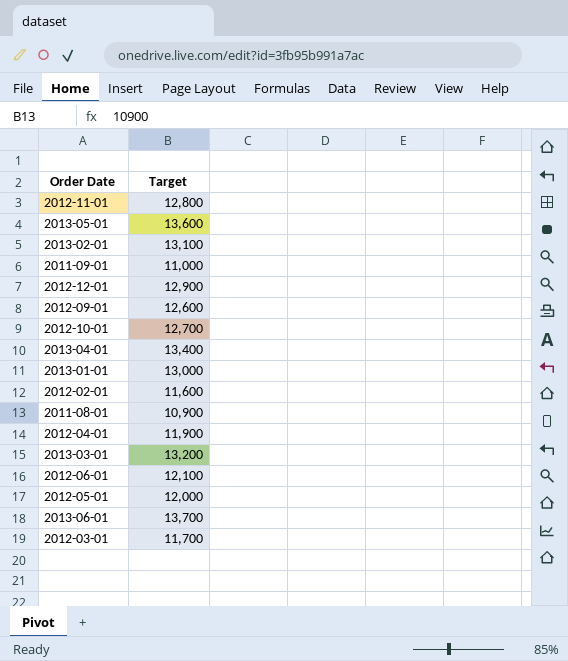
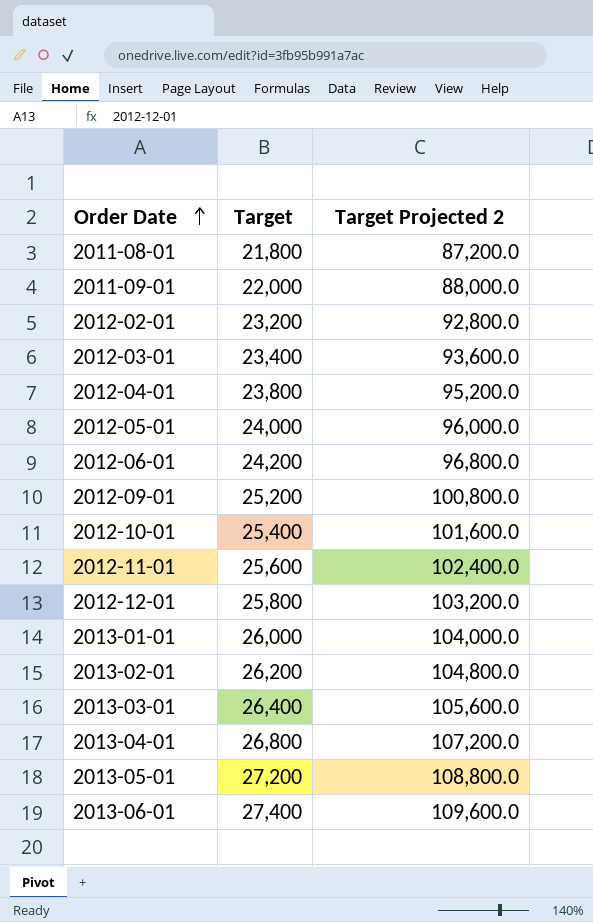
row order: none -> Order Date ascending
column Target Projected 2 | formula: none -> [Target] * 4
2011-08-01 | Target: 10,900 -> 21,800
2011-09-01 | Target: 11,000 -> 22,000
2012-02-01 | Target: 11,600 -> 23,200
2012-03-01 | Target: 11,700 -> 23,400
2012-04-01 | Target: 11,900 -> 23,800
2012-05-01 | Target: 12,000 -> 24,000
2012-06-01 | Target: 12,100 -> 24,200
2012-09-01 | Target: 12,600 -> 25,200
2012-10-01 | Target: 12,700 -> 25,400
2012-11-01 | Target: 12,800 -> 25,600
2012-12-01 | Target: 12,900 -> 25,800
2013-01-01 | Target: 13,000 -> 26,000
2013-02-01 | Target: 13,100 -> 26,200
2013-03-01 | Target: 13,200 -> 26,400
2013-04-01 | Target: 13,400 -> 26,800
2013-05-01 | Target: 13,600 -> 27,200
2013-06-01 | Target: 13,700 -> 27,400

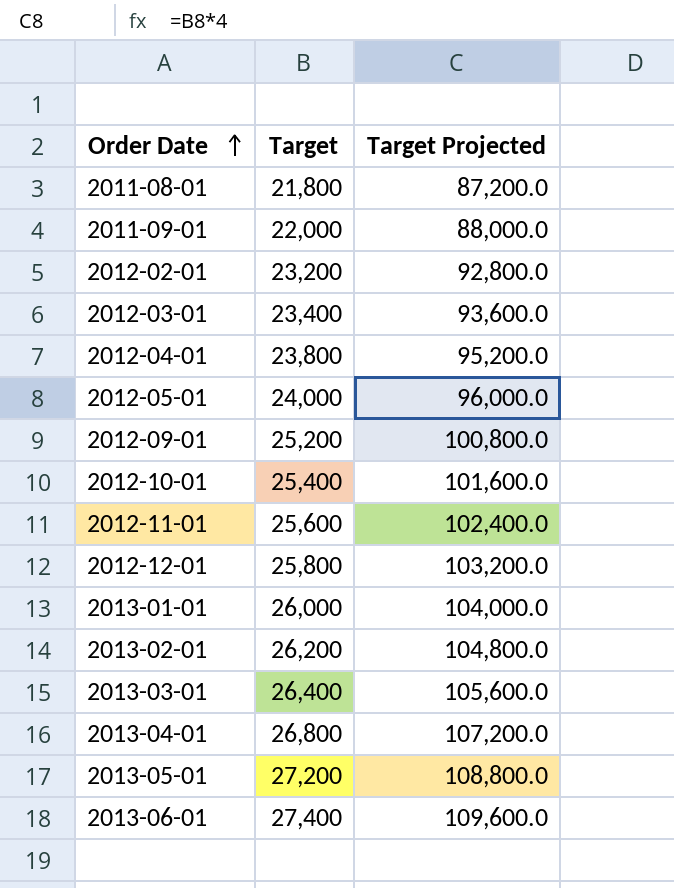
column name: Target Projected 2 -> Target Projected
row 2012-06-01: 24,200 | 96,800.0 -> none

